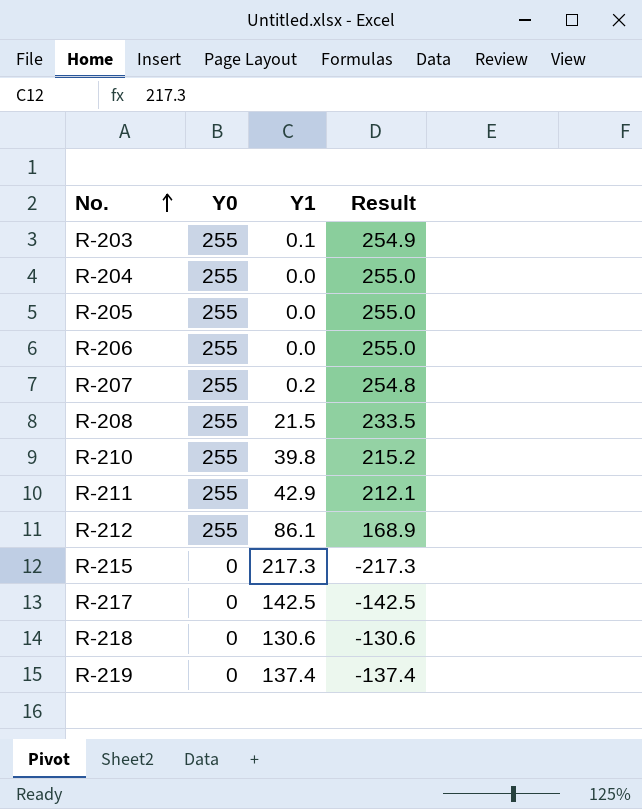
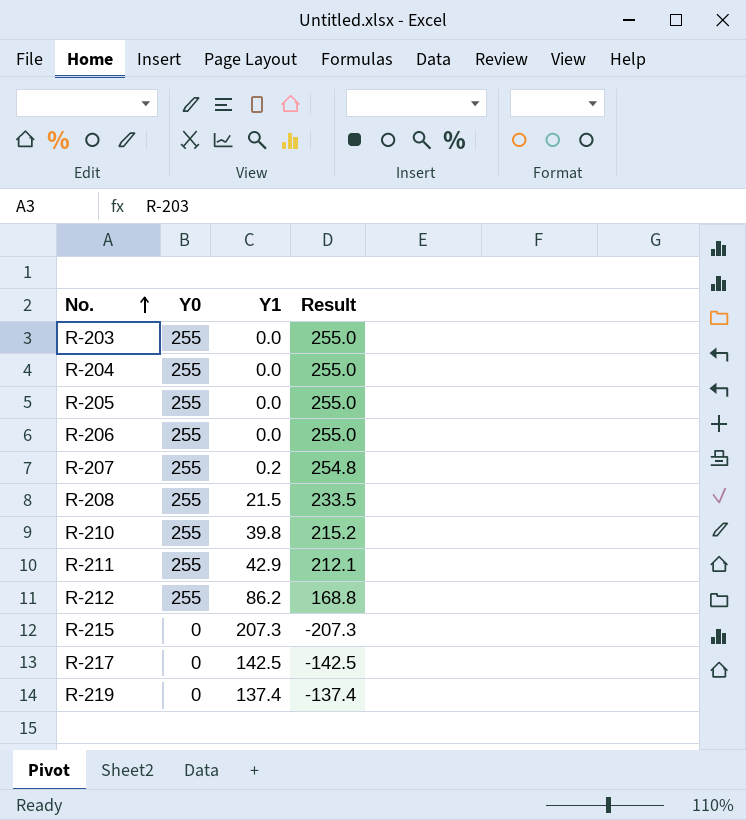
row R-218: 0 | 130.6 | -130.6 -> none
R-203 | Y1: 0.1 -> 0.0
R-203 | Result: 254.9 -> 255.0
R-212 | Y1: 86.1 -> 86.2
R-212 | Result: 168.9 -> 168.8
R-215 | Y1: 217.3 -> 207.3
R-215 | Result: -217.3 -> -207.3

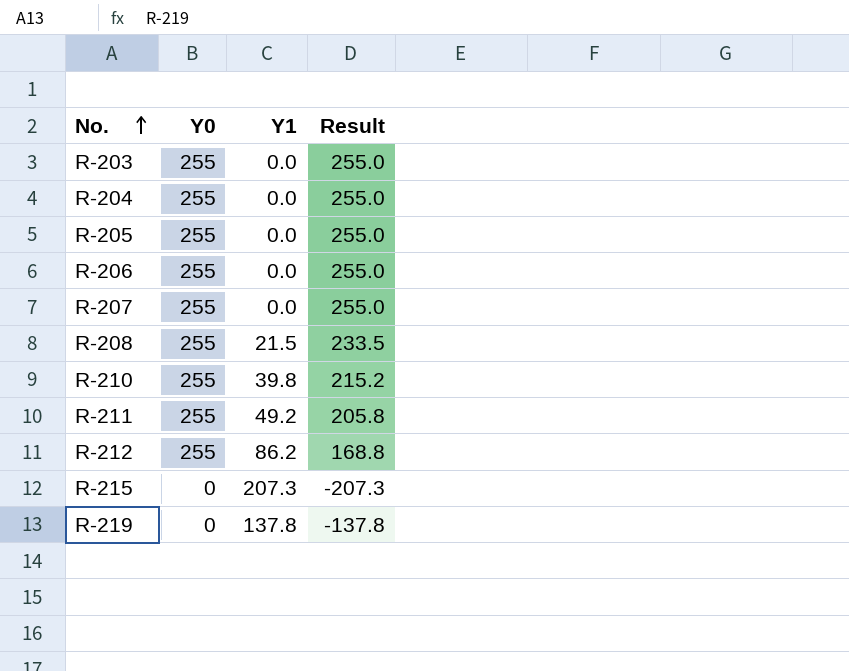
row R-217: 0 | 142.5 | -142.5 -> none
R-207 | Y1: 0.2 -> 0.0
R-207 | Result: 254.8 -> 255.0
R-211 | Y1: 42.9 -> 49.2
R-211 | Result: 212.1 -> 205.8
R-219 | Y1: 137.4 -> 137.8
R-219 | Result: -137.4 -> -137.8

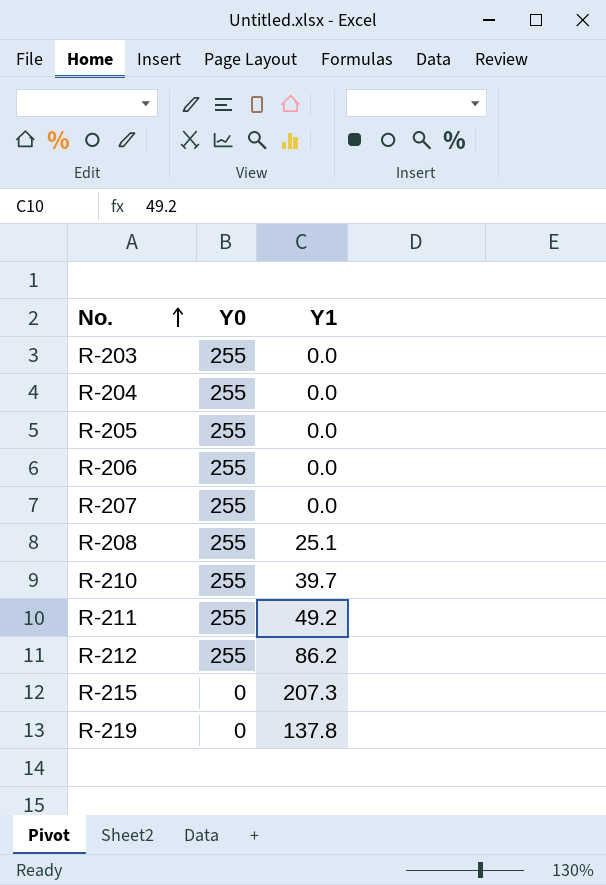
column Result | formula: [Y0] - [Y1] -> none
R-208 | Y1: 21.5 -> 25.1
R-210 | Y1: 39.8 -> 39.7

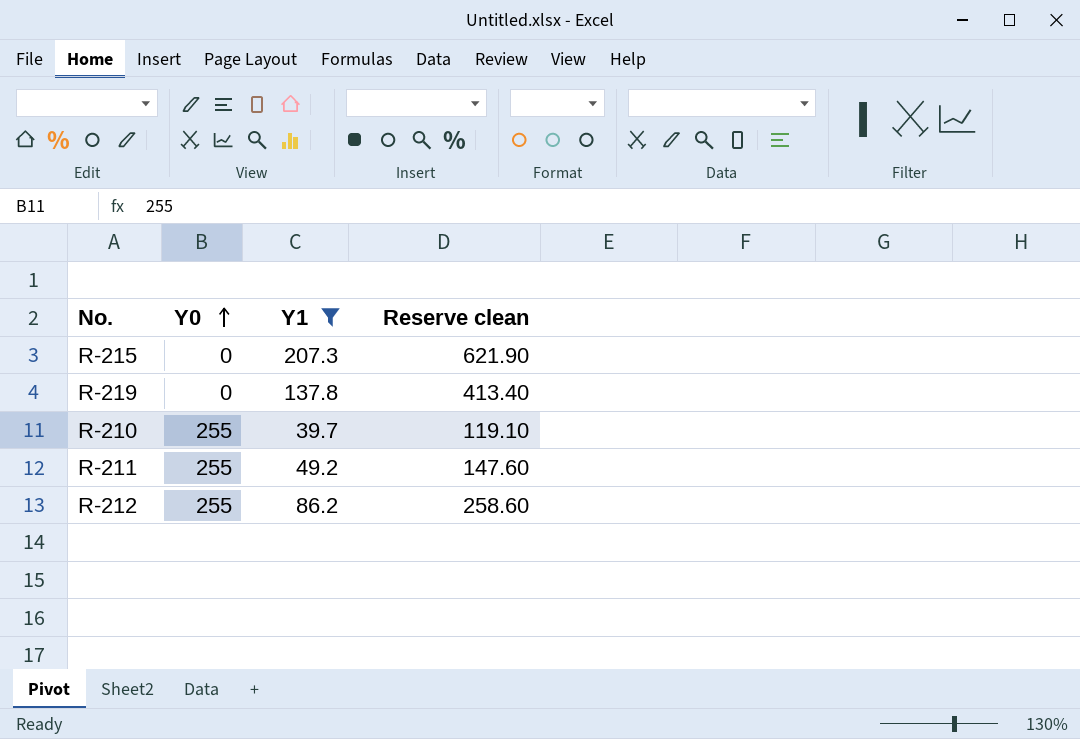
filter: none -> Y1 >= 39.7
row order: No. ascending -> Y0 ascending
column Reserve clean | formula: none -> [Y1] * 3

